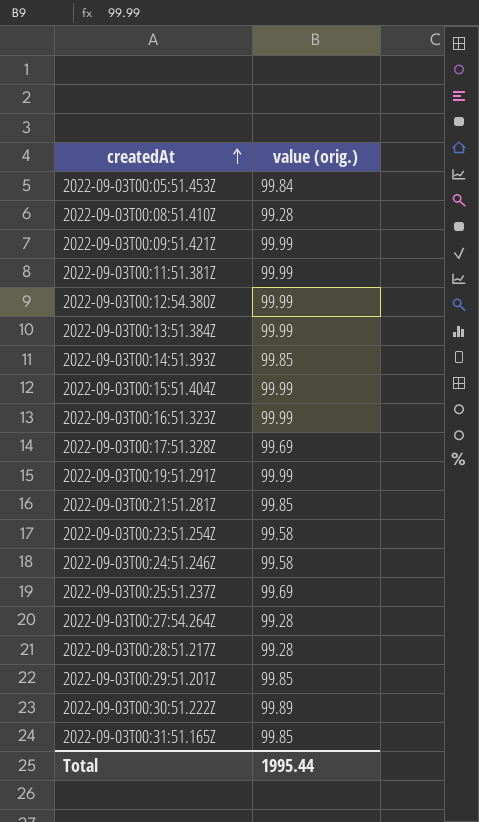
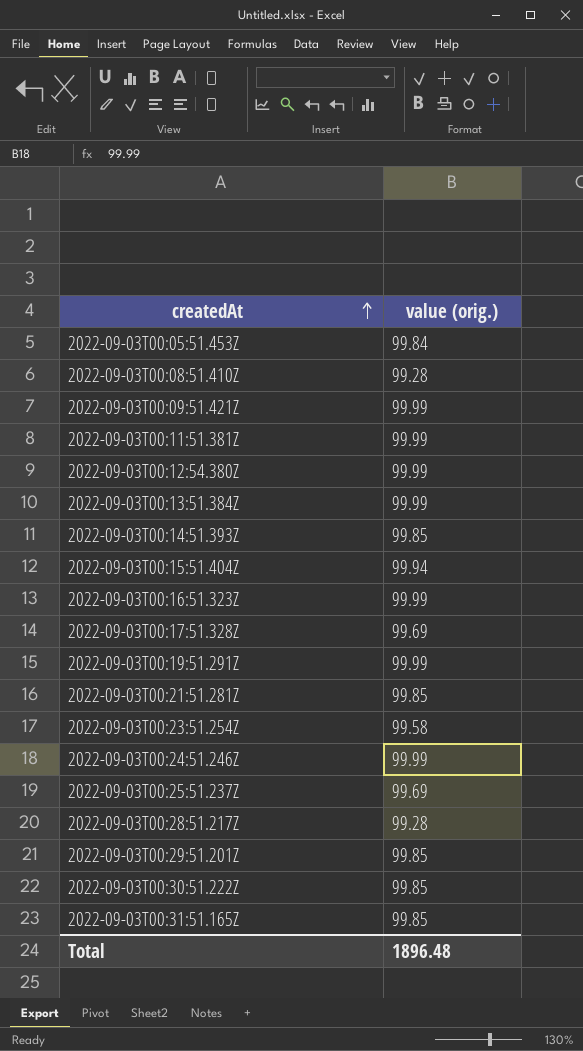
row 2022-09-03T00:27:54.264Z: 99.28 -> none
2022-09-03T00:15:51.404Z | value (orig.): 99.99 -> 99.94
2022-09-03T00:24:51.246Z | value (orig.): 99.58 -> 99.99
2022-09-03T00:30:51.222Z | value (orig.): 99.89 -> 99.85
Total | value (orig.): 1995.44 -> 1896.48

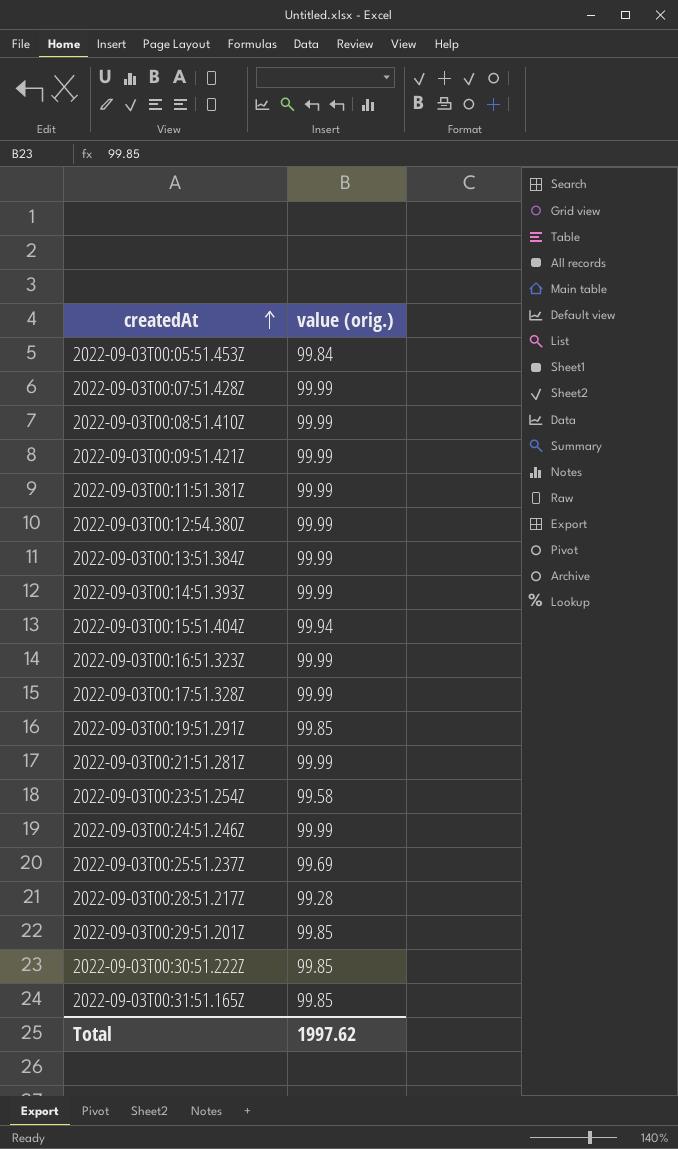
row 2022-09-03T00:07:51.428Z: none -> 99.99
2022-09-03T00:08:51.410Z | value (orig.): 99.28 -> 99.99
2022-09-03T00:14:51.393Z | value (orig.): 99.85 -> 99.99
2022-09-03T00:17:51.328Z | value (orig.): 99.69 -> 99.99
2022-09-03T00:19:51.291Z | value (orig.): 99.99 -> 99.85
2022-09-03T00:21:51.281Z | value (orig.): 99.85 -> 99.99
Total | value (orig.): 1896.48 -> 1997.62

